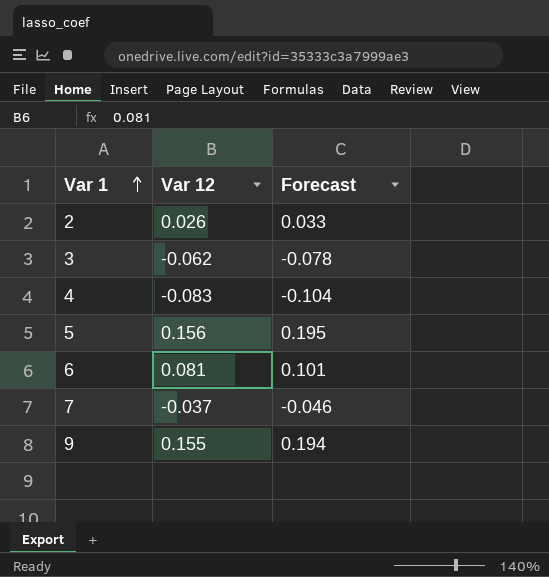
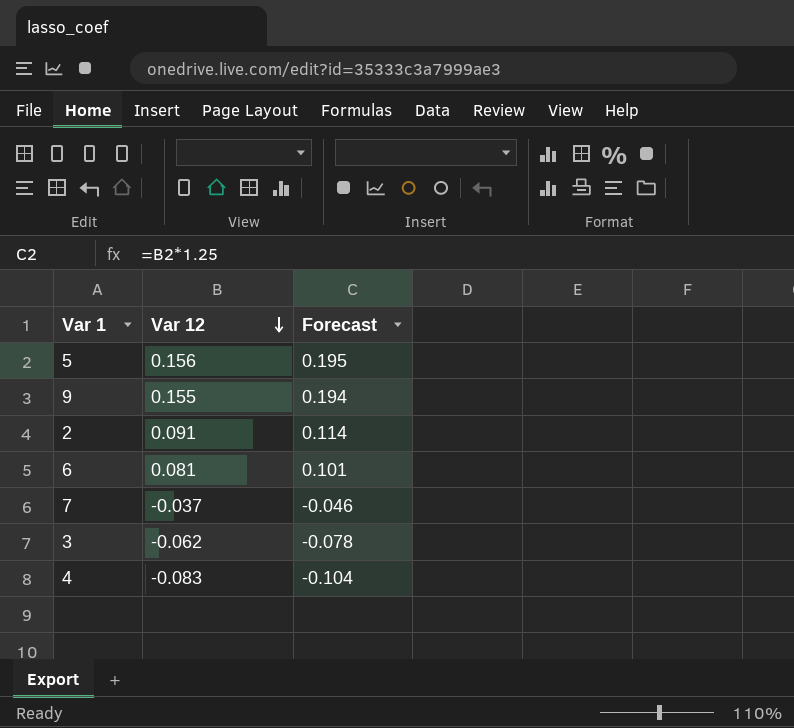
row order: Var 1 ascending -> Var 12 descending
2 | Var 12: 0.026 -> 0.091
2 | Forecast: 0.033 -> 0.114

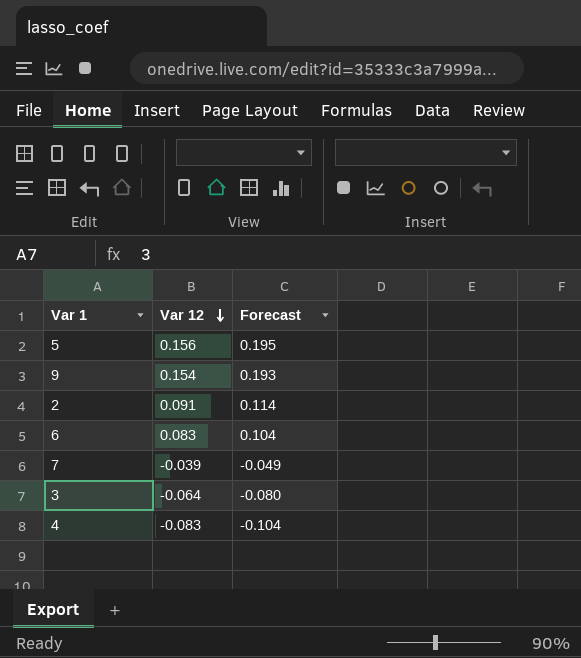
9 | Var 12: 0.155 -> 0.154
9 | Forecast: 0.194 -> 0.193
6 | Var 12: 0.081 -> 0.083
6 | Forecast: 0.101 -> 0.104
7 | Var 12: -0.037 -> -0.039
7 | Forecast: -0.046 -> -0.049
3 | Var 12: -0.062 -> -0.064
3 | Forecast: -0.078 -> -0.080

